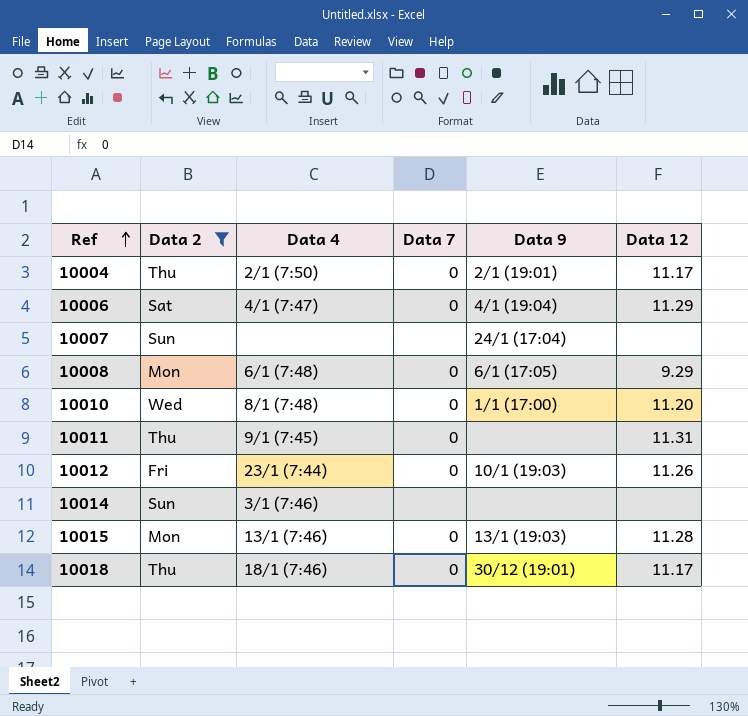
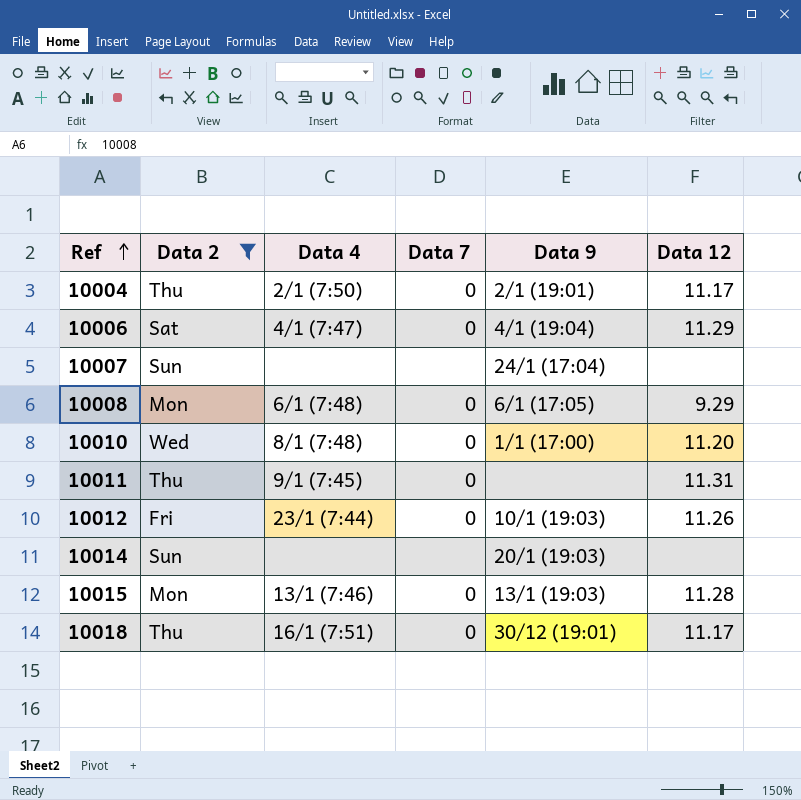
10014 | Data 4: 3/1 (7:46) -> none
10014 | Data 9: none -> 20/1 (19:03)
10018 | Data 4: 18/1 (7:46) -> 16/1 (7:51)

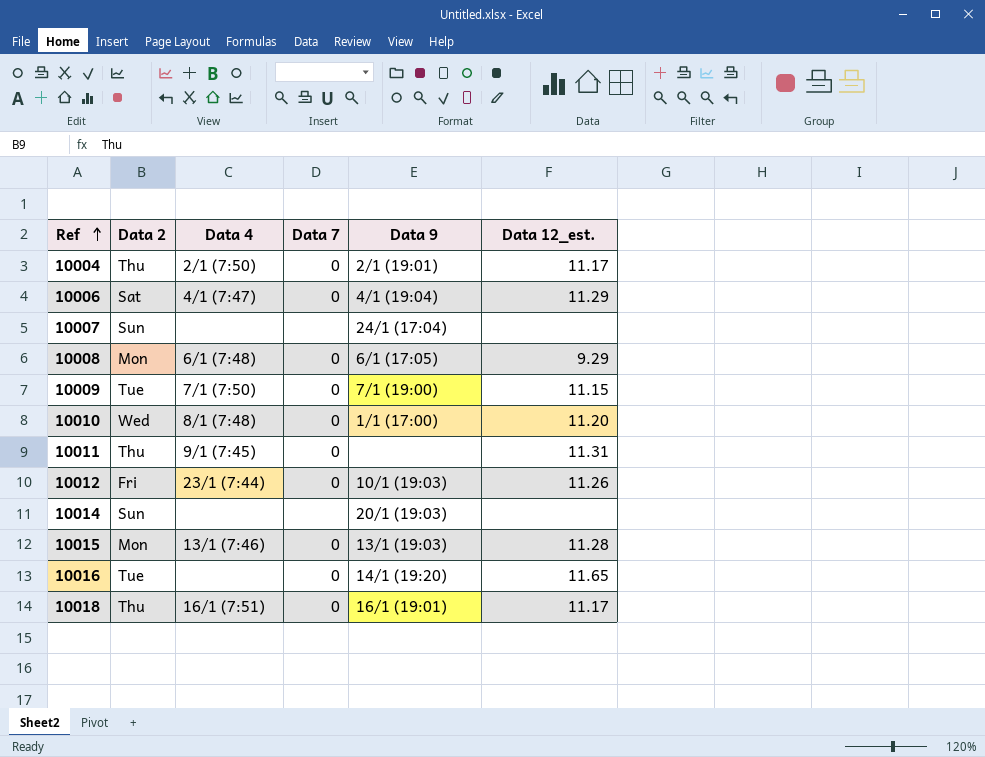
filter: Data 2 != Tue -> none
column name: Data 12 -> Data 12_est.
10018 | Data 9: 30/12 (19:01) -> 16/1 (19:01)

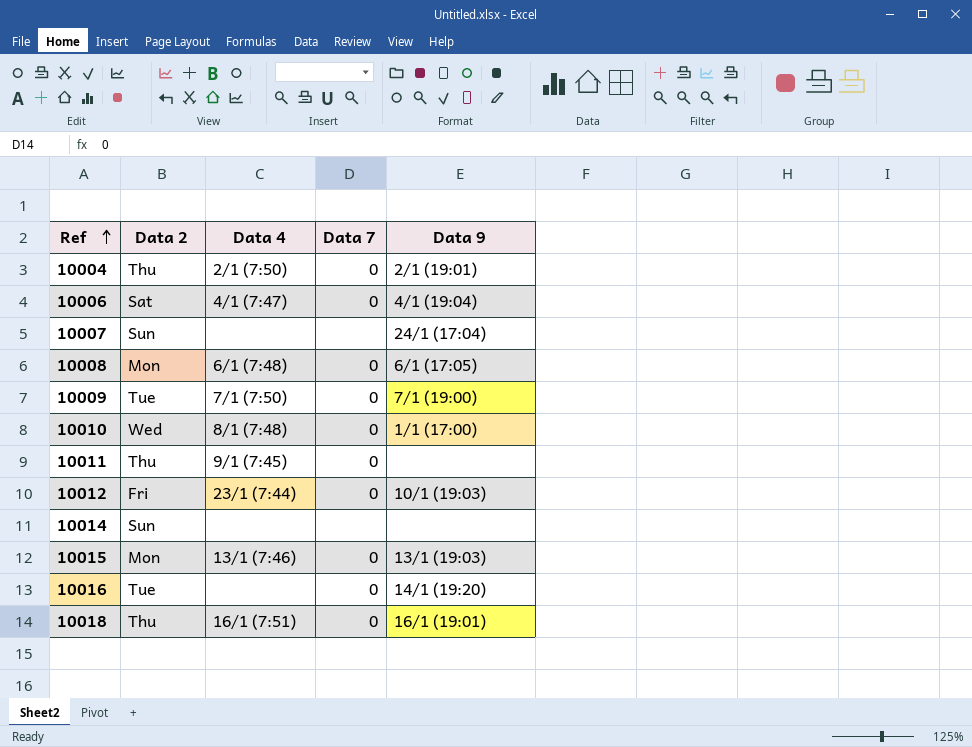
column Data 12_est. | position: 6 -> none
10014 | Data 9: 20/1 (19:03) -> none

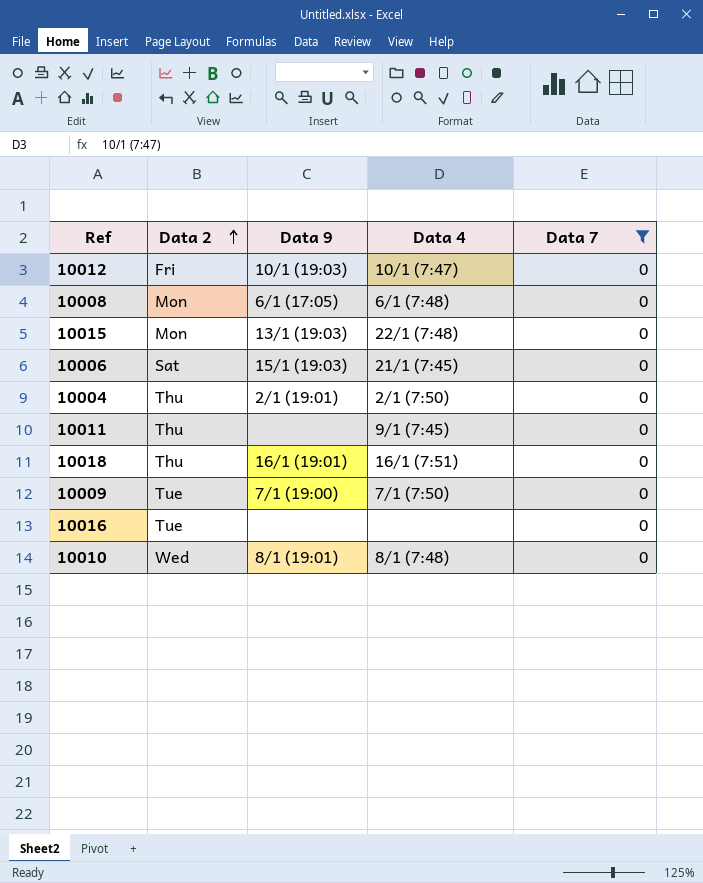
filter: none -> Data 7 = 0
row order: Ref ascending -> Data 2 ascending
column Data 9 | position: 5 -> 3
10012 | Data 4: 23/1 (7:44) -> 10/1 (7:47)
10015 | Data 4: 13/1 (7:46) -> 22/1 (7:48)
10006 | Data 9: 4/1 (19:04) -> 15/1 (19:03)
10006 | Data 4: 4/1 (7:47) -> 21/1 (7:45)
10016 | Data 9: 14/1 (19:20) -> none
10010 | Data 9: 1/1 (17:00) -> 8/1 (19:01)

